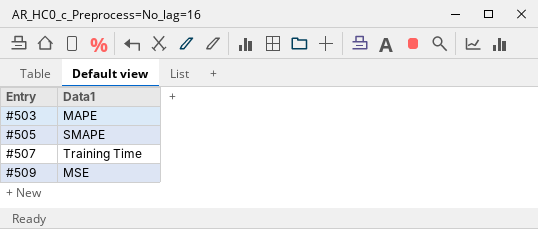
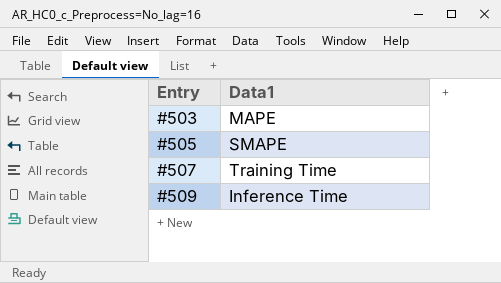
#509 | Data1: MSE -> Inference Time

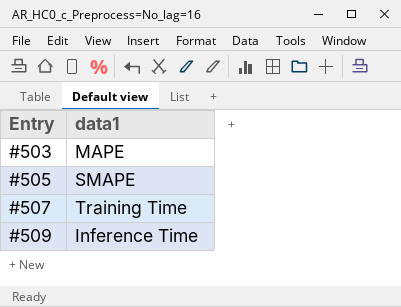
column name: Data1 -> data1

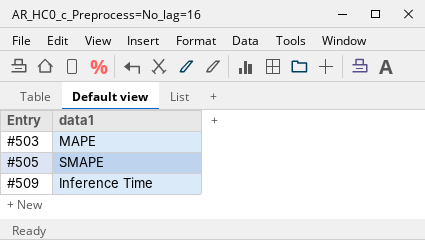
row #507: Training Time -> none

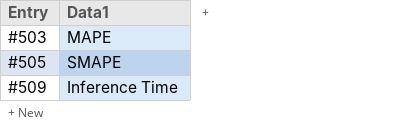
column name: data1 -> Data1

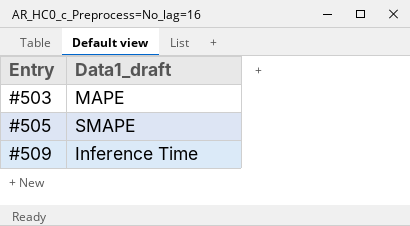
column name: Data1 -> Data1_draft

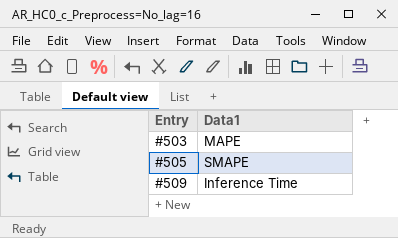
column name: Data1_draft -> Data1

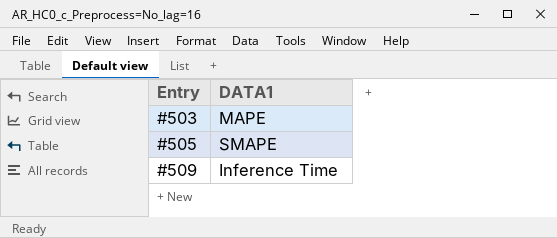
column name: Data1 -> DATA1

